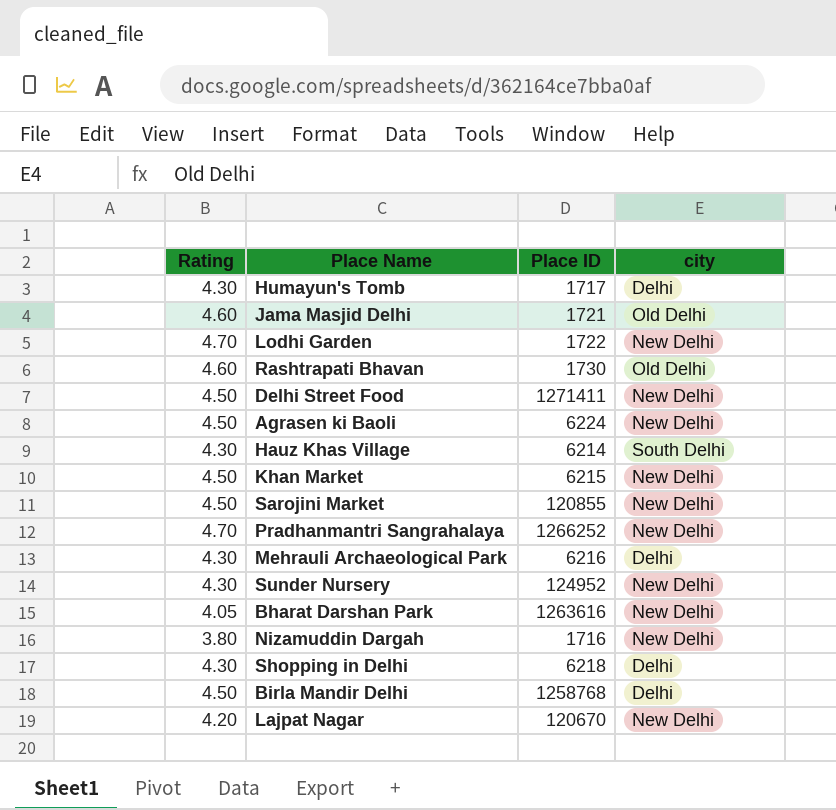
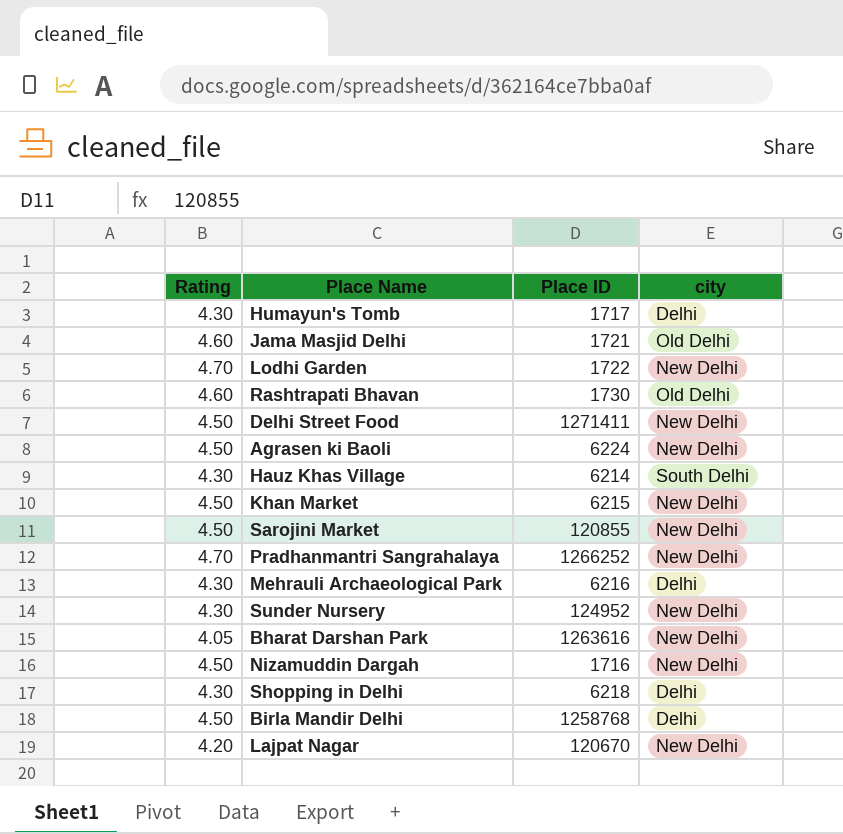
Nizamuddin Dargah | Rating: 3.80 -> 4.50

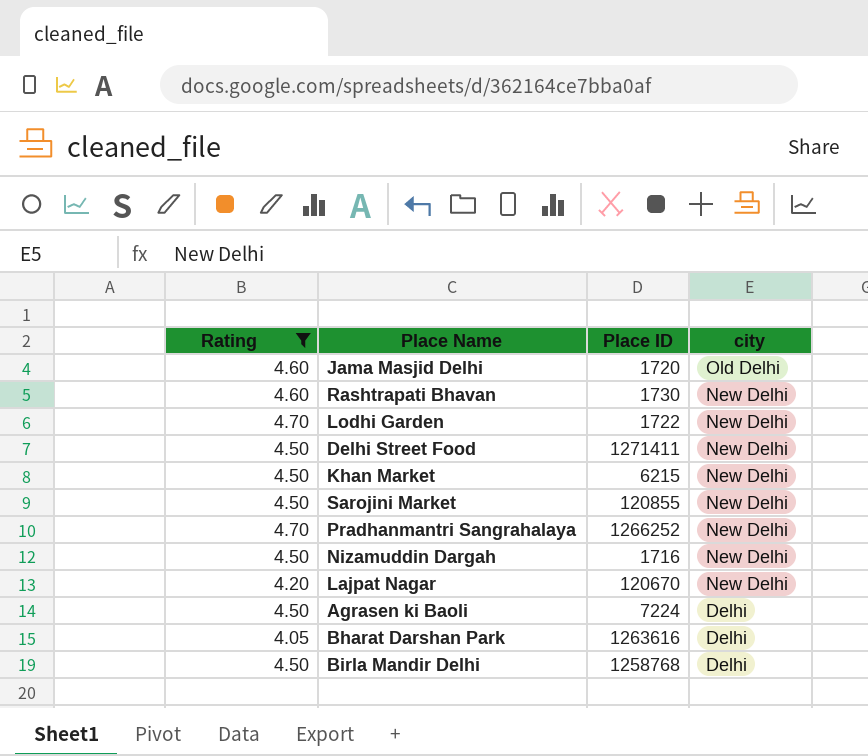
filter: none -> Rating != 4.30
row order: none -> city descending
Jama Masjid Delhi | Place ID: 1721 -> 1720
Rashtrapati Bhavan | city: Old Delhi -> New Delhi
Agrasen ki Baoli | Place ID: 6224 -> 7224
Agrasen ki Baoli | city: New Delhi -> Delhi
Bharat Darshan Park | city: New Delhi -> Delhi

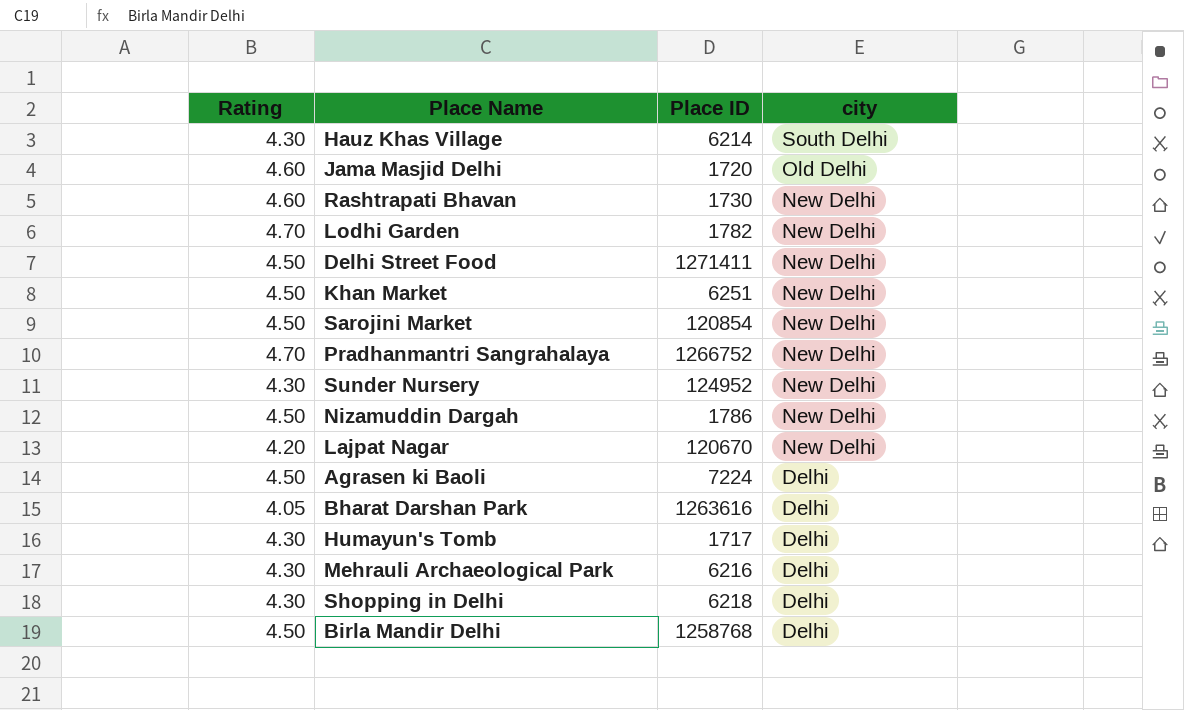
filter: Rating != 4.30 -> none
Lodhi Garden | Place ID: 1722 -> 1782
Khan Market | Place ID: 6215 -> 6251
Sarojini Market | Place ID: 120855 -> 120854
Pradhanmantri Sangrahalaya | Place ID: 1266252 -> 1266752
Nizamuddin Dargah | Place ID: 1716 -> 1786

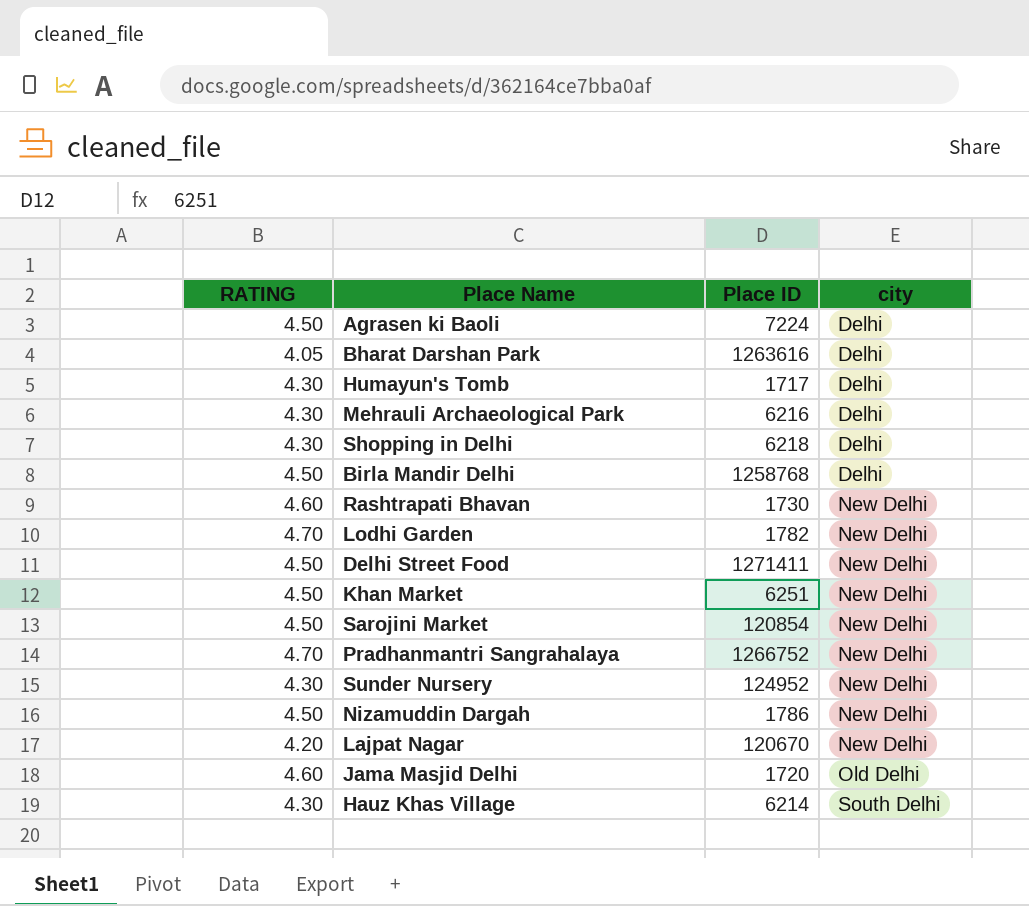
row order: city descending -> city ascending
column name: Rating -> RATING

